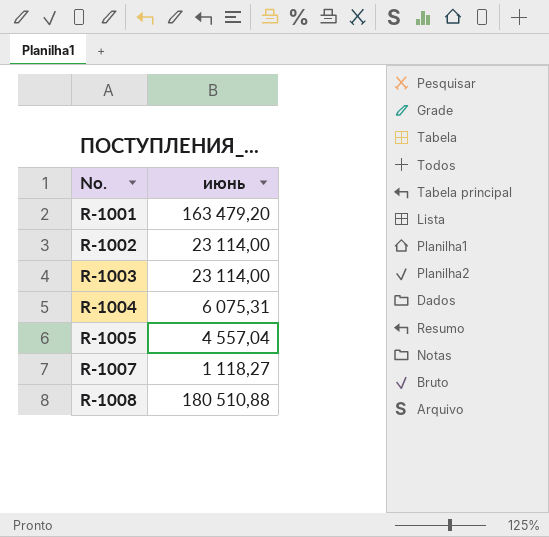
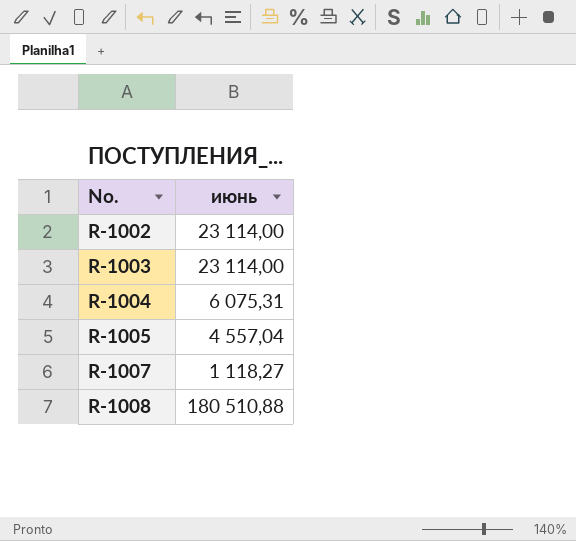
row R-1001: 163 479,20 -> none

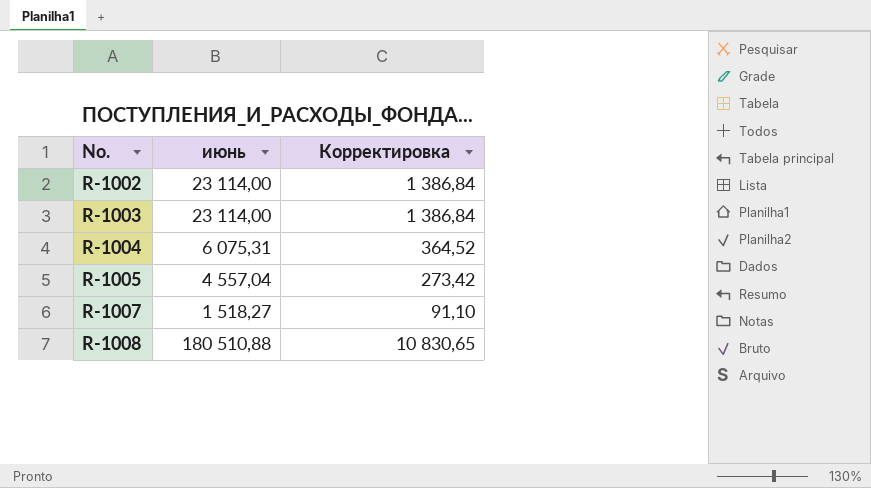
column Корректировка | formula: none -> [июнь] * 0,06
R-1007 | июнь: 1 118,27 -> 1 518,27

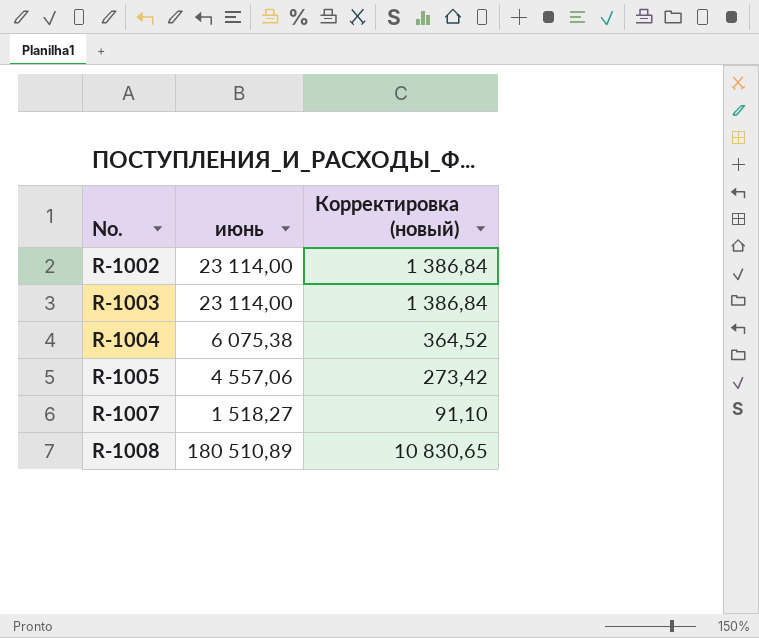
column name: Корректировка -> Корректировка (новый)
R-1004 | июнь: 6 075,31 -> 6 075,38
R-1005 | июнь: 4 557,04 -> 4 557,06
R-1008 | июнь: 180 510,88 -> 180 510,89

